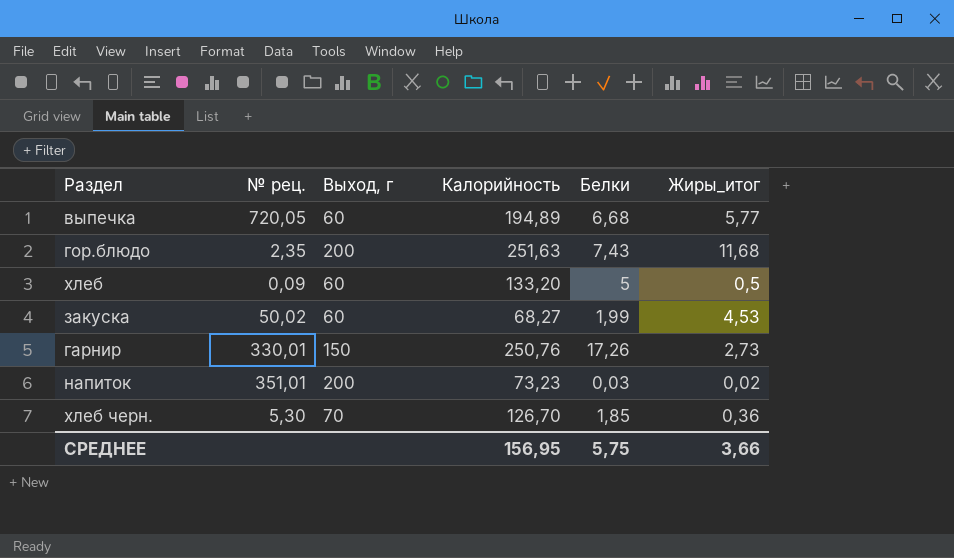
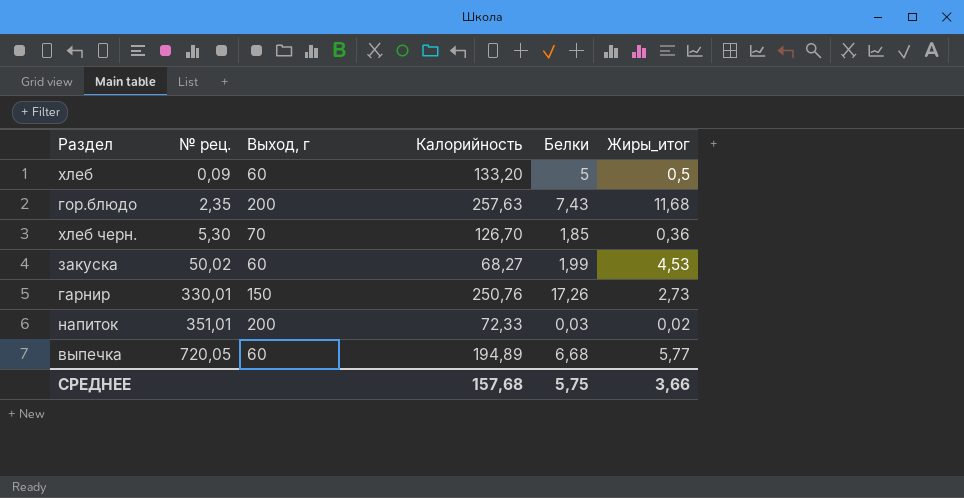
row order: none -> № рец. ascending
гор.блюдо | Калорийность: 251,63 -> 257,63
напиток | Калорийность: 73,23 -> 72,33
СРЕДНЕЕ | Калорийность: 156,95 -> 157,68

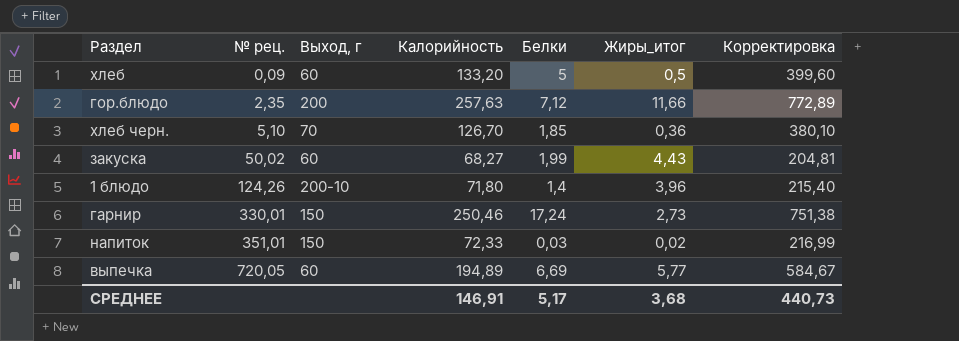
column Корректировка | formula: none -> [Калорийность] * 3
гор.блюдо | Белки: 7,43 -> 7,12
гор.блюдо | Жиры_итог: 11,68 -> 11,66
хлеб черн. | № рец.: 5,30 -> 5,10
закуска | Жиры_итог: 4,53 -> 4,43
row 1 блюдо: none -> 124,26 | 200-10 | 71,80 | 1,4 | 3,96 | 215,40
гарнир | Калорийность: 250,76 -> 250,46
гарнир | Белки: 17,26 -> 17,24
напиток | Выход, г: 200 -> 150
выпечка | Белки: 6,68 -> 6,69
СРЕДНЕЕ | Калорийность: 157,68 -> 146,91
СРЕДНЕЕ | Белки: 5,75 -> 5,17
СРЕДНЕЕ | Жиры_итог: 3,66 -> 3,68

